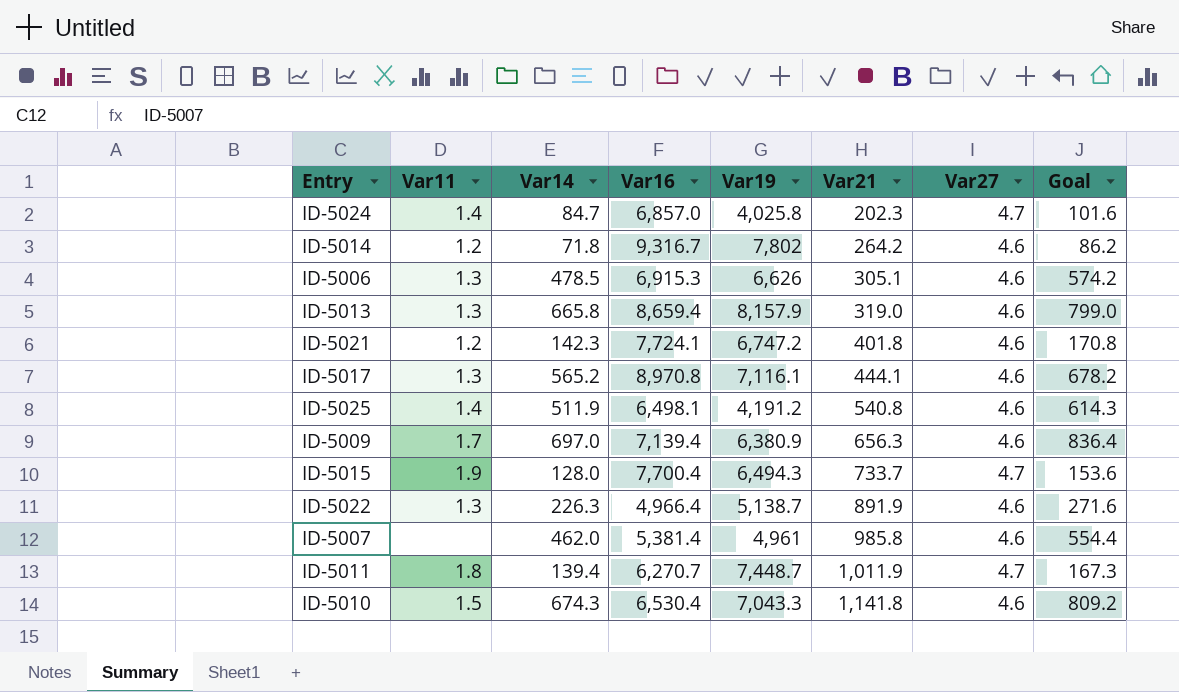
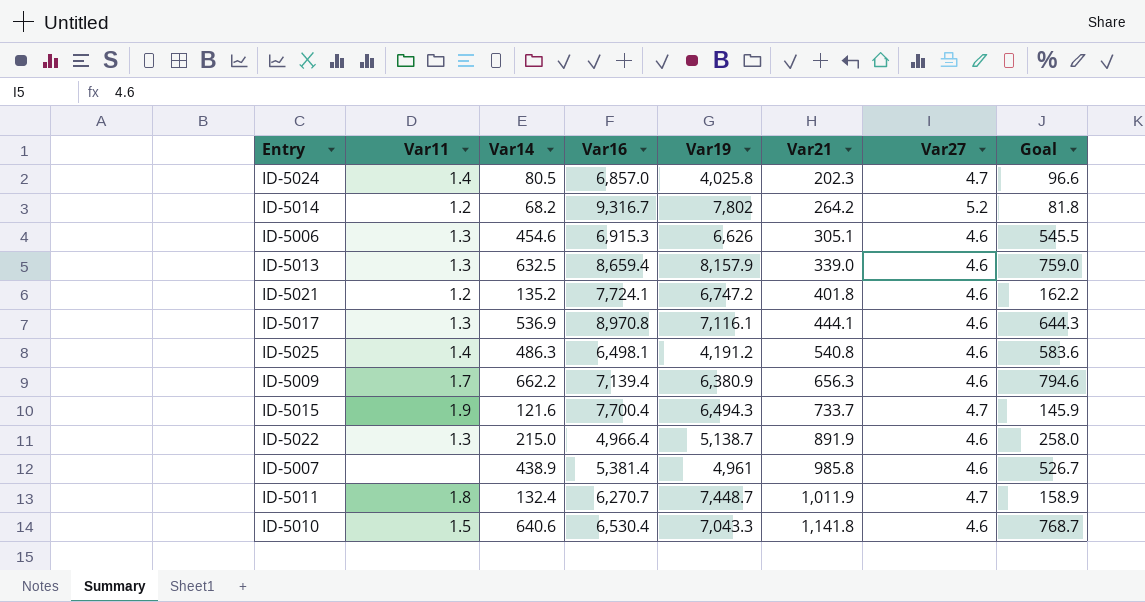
ID-5024 | Var14: 84.7 -> 80.5
ID-5024 | Goal: 101.6 -> 96.6
ID-5014 | Var14: 71.8 -> 68.2
ID-5014 | Var27: 4.6 -> 5.2
ID-5014 | Goal: 86.2 -> 81.8
ID-5006 | Var14: 478.5 -> 454.6
ID-5006 | Goal: 574.2 -> 545.5
ID-5013 | Var14: 665.8 -> 632.5
ID-5013 | Var21: 319.0 -> 339.0
ID-5013 | Goal: 799.0 -> 759.0
ID-5021 | Var14: 142.3 -> 135.2
ID-5021 | Goal: 170.8 -> 162.2
ID-5017 | Var14: 565.2 -> 536.9
ID-5017 | Goal: 678.2 -> 644.3
ID-5025 | Var14: 511.9 -> 486.3
ID-5025 | Goal: 614.3 -> 583.6
ID-5009 | Var14: 697.0 -> 662.2
ID-5009 | Goal: 836.4 -> 794.6
ID-5015 | Var14: 128.0 -> 121.6
ID-5015 | Goal: 153.6 -> 145.9
ID-5022 | Var14: 226.3 -> 215.0
ID-5022 | Goal: 271.6 -> 258.0
ID-5007 | Var14: 462.0 -> 438.9
ID-5007 | Goal: 554.4 -> 526.7
ID-5011 | Var14: 139.4 -> 132.4
ID-5011 | Goal: 167.3 -> 158.9
ID-5010 | Var14: 674.3 -> 640.6
ID-5010 | Goal: 809.2 -> 768.7

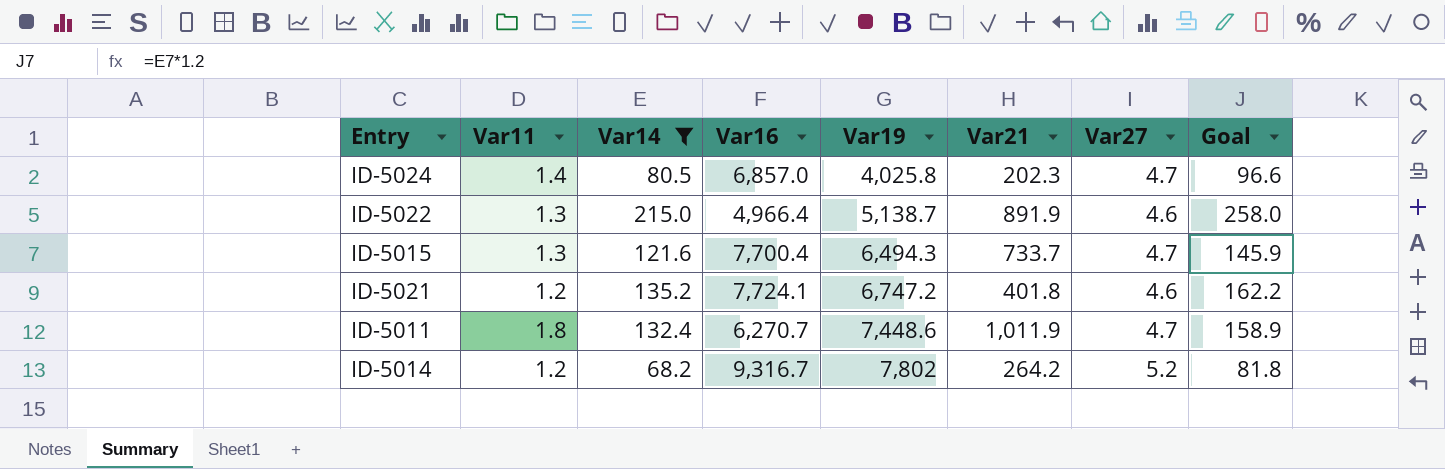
filter: none -> Var14 <= 215.0
row order: Var21 ascending -> Var19 ascending
ID-5015 | Var11: 1.9 -> 1.3
ID-5011 | Var19: 7,448.7 -> 7,448.6

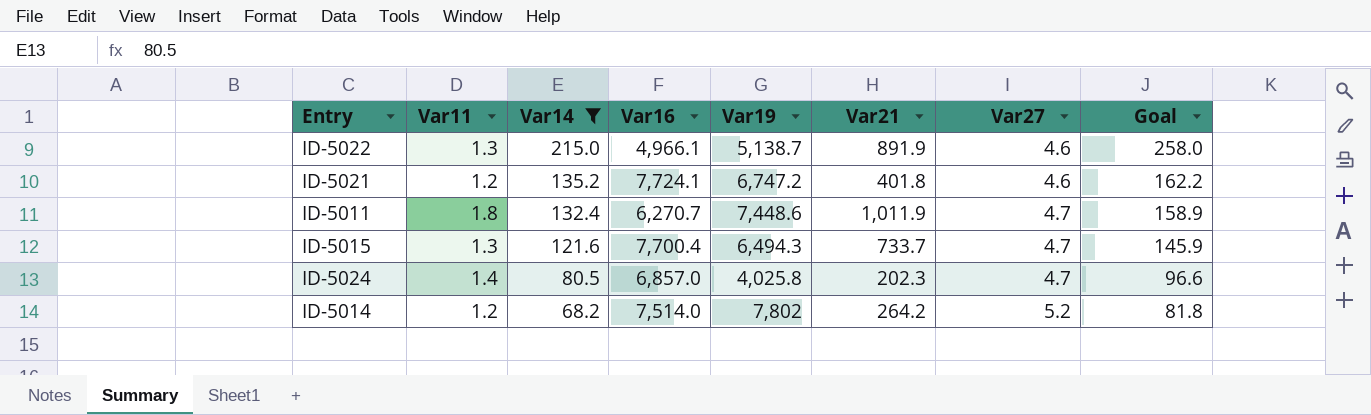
row order: Var19 ascending -> Var14 descending
ID-5022 | Var16: 4,966.4 -> 4,966.1
ID-5014 | Var16: 9,316.7 -> 7,514.0

